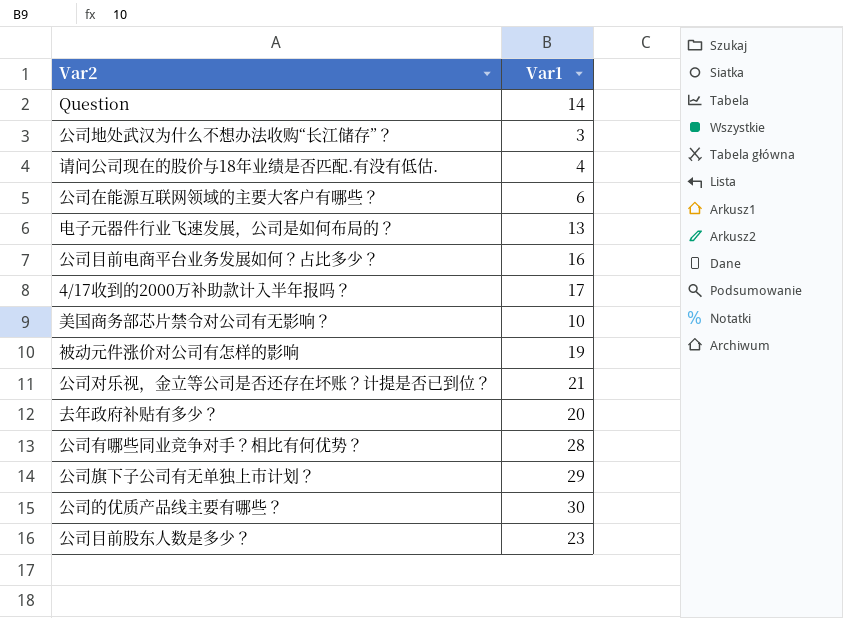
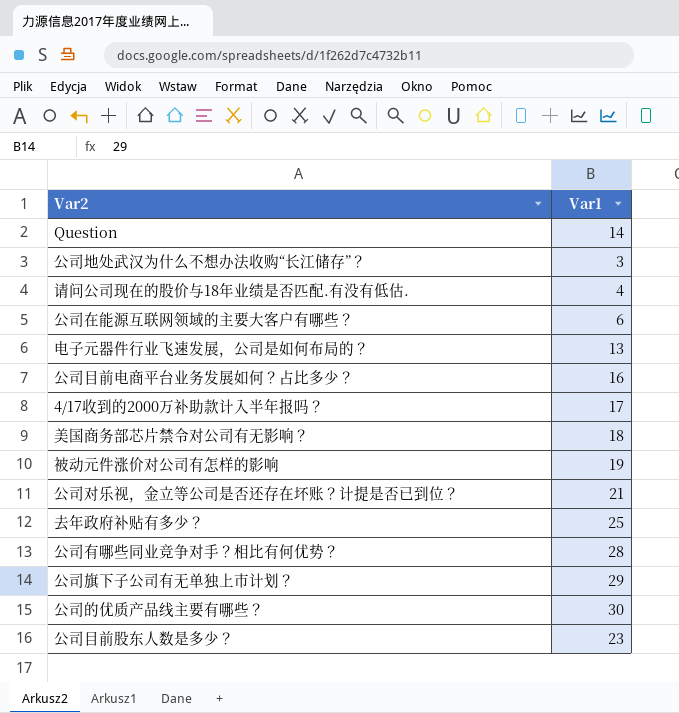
美国商务部芯片禁令对公司有无影响？ | Var1: 10 -> 18
去年政府补贴有多少？ | Var1: 20 -> 25

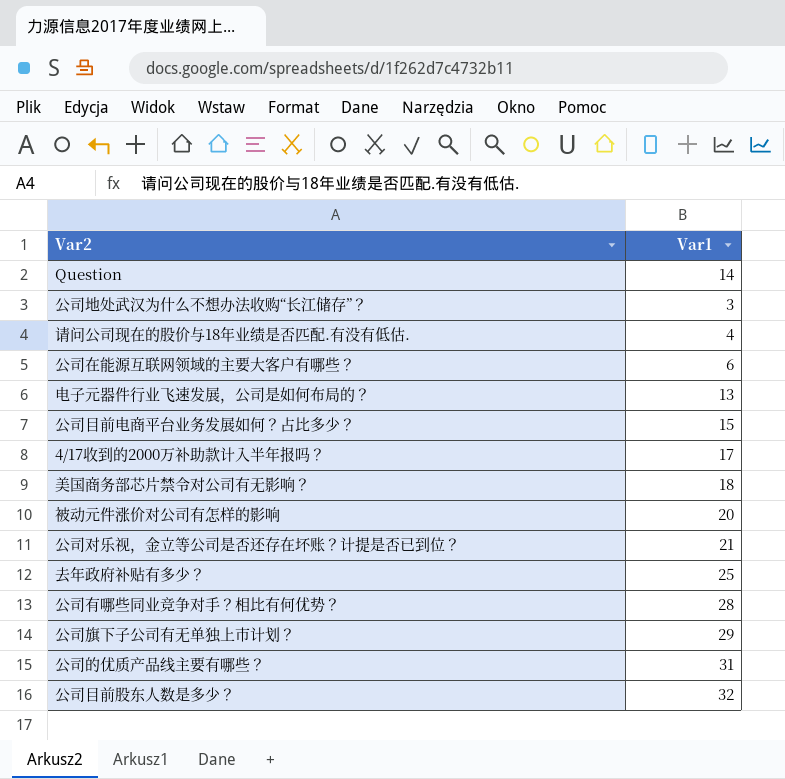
公司目前电商平台业务发展如何？占比多少？ | Var1: 16 -> 15
被动元件涨价对公司有怎样的影响 | Var1: 19 -> 20
公司的优质产品线主要有哪些？ | Var1: 30 -> 31
公司目前股东人数是多少？ | Var1: 23 -> 32

